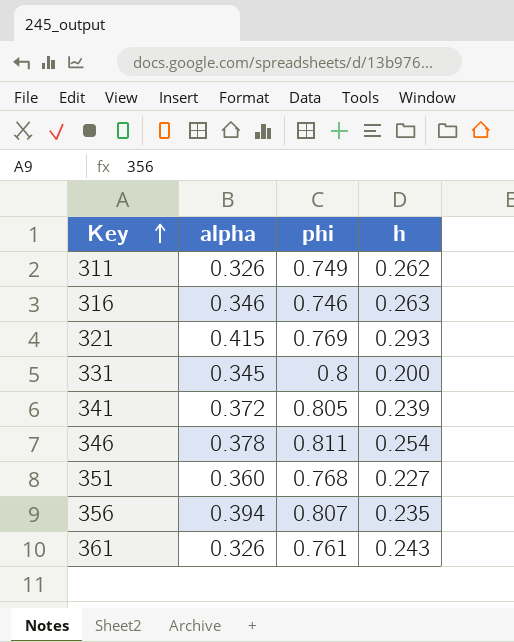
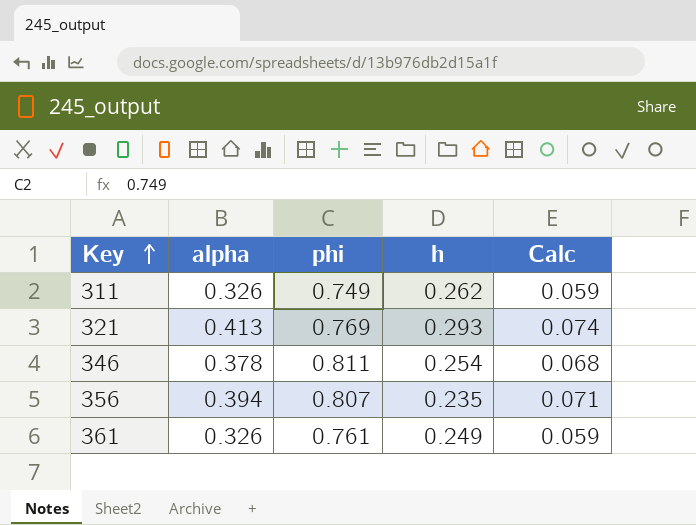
column Calc | formula: none -> [alpha] * 0.18
row 316: 0.346 | 0.746 | 0.263 -> none
row 331: 0.345 | 0.8 | 0.200 -> none
row 341: 0.372 | 0.805 | 0.239 -> none
row 351: 0.360 | 0.768 | 0.227 -> none
321 | alpha: 0.415 -> 0.413
361 | h: 0.243 -> 0.249

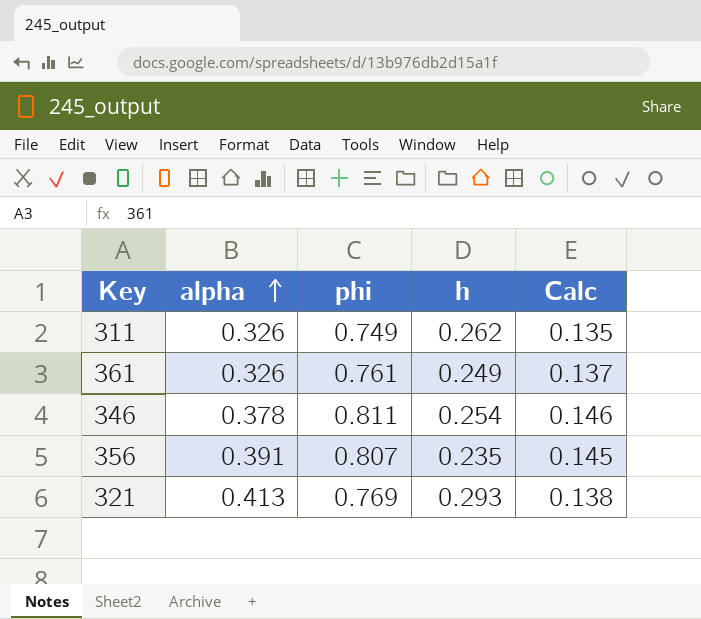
row order: Key ascending -> alpha ascending
column Calc | formula: [alpha] * 0.18 -> [phi] * 0.18
356 | alpha: 0.394 -> 0.391

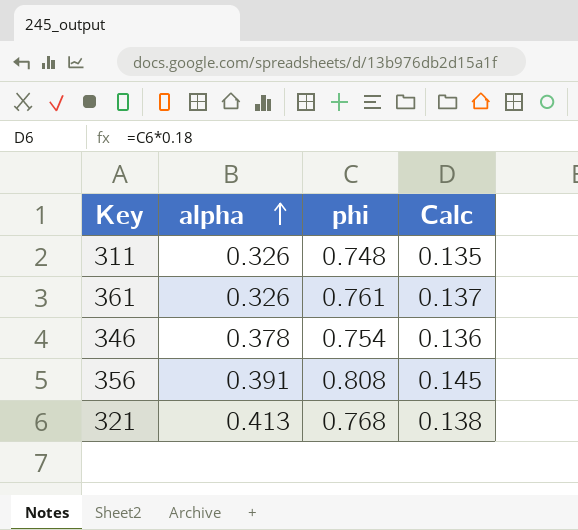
column h | position: 4 -> none
311 | phi: 0.749 -> 0.748
346 | phi: 0.811 -> 0.754
346 | Calc: 0.146 -> 0.136
356 | phi: 0.807 -> 0.808
321 | phi: 0.769 -> 0.768

